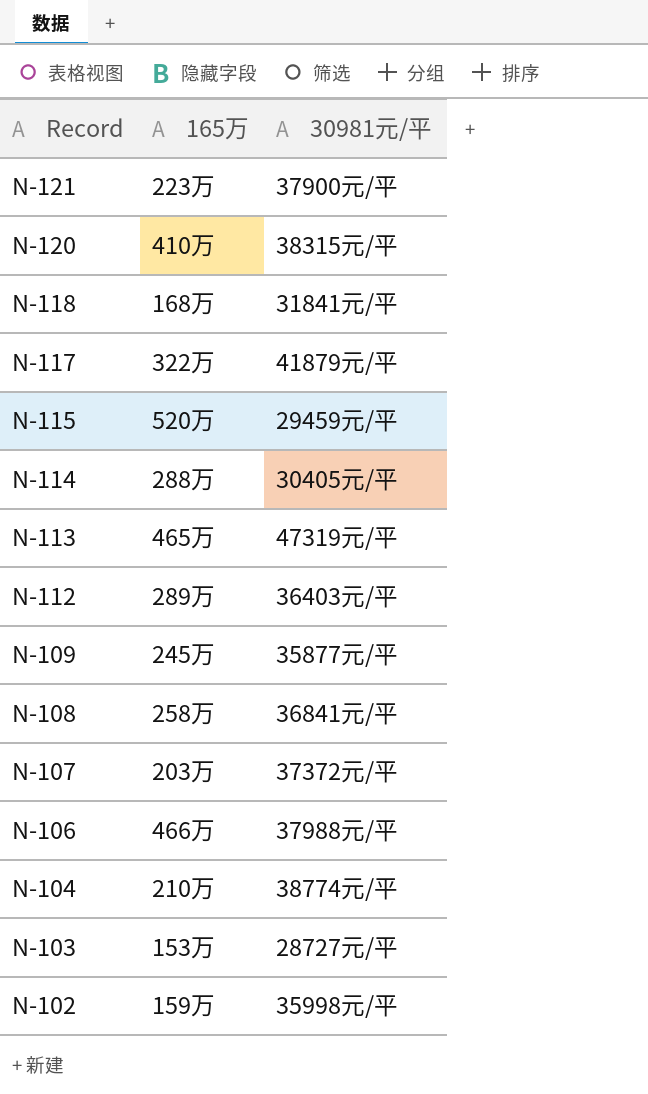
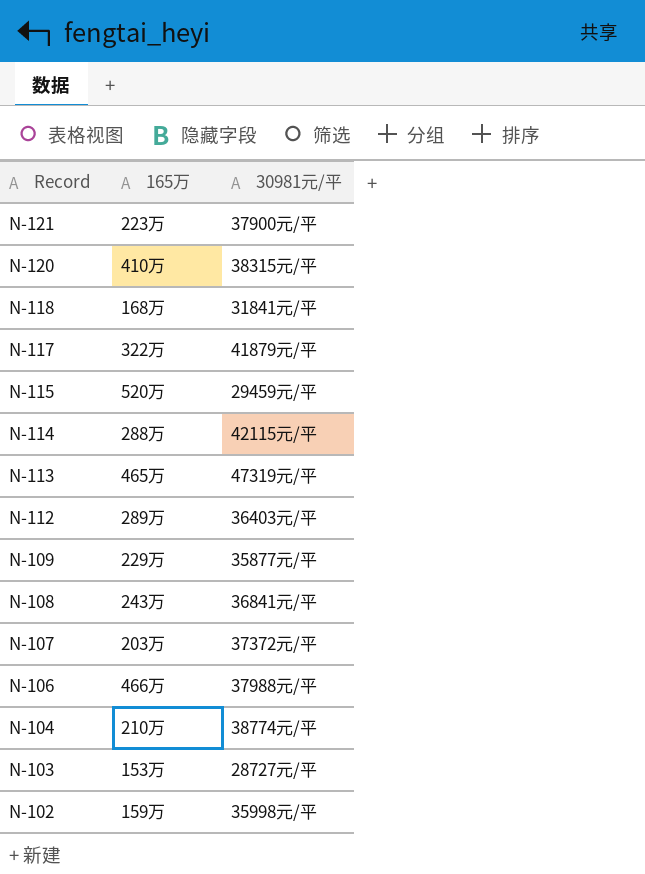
N-114 | 30981元/平: 30405元/平 -> 42115元/平
N-109 | 165万: 245万 -> 229万
N-108 | 165万: 258万 -> 243万

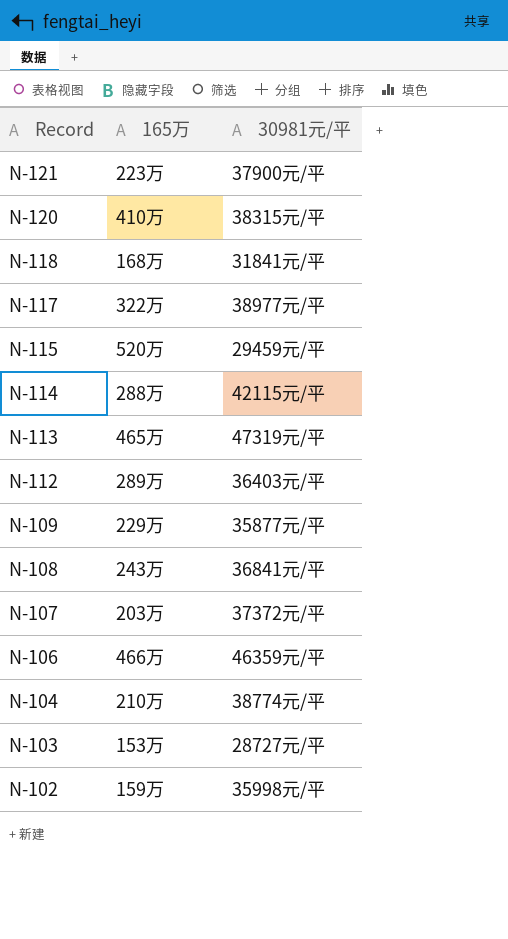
N-117 | 30981元/平: 41879元/平 -> 38977元/平
N-106 | 30981元/平: 37988元/平 -> 46359元/平

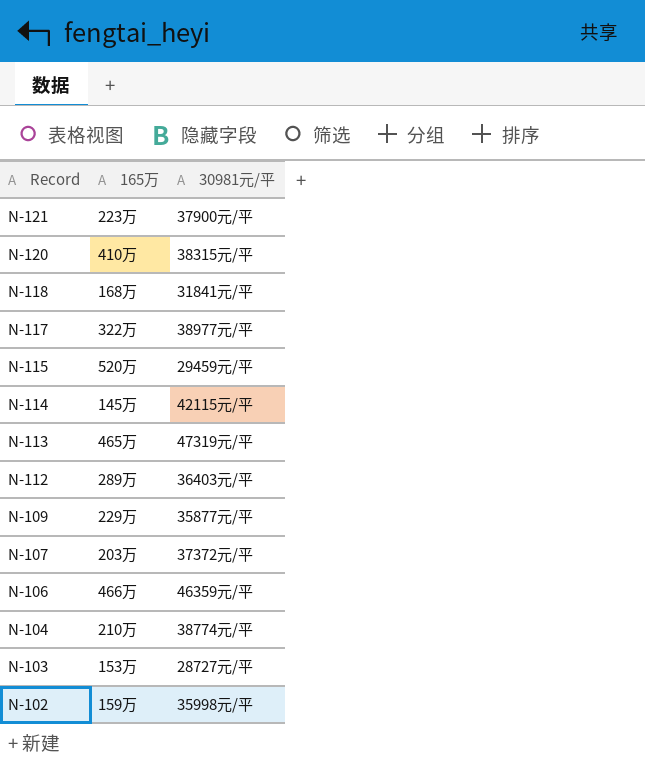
row N-108: 243万 | 36841元/平 -> none
N-114 | 165万: 288万 -> 145万

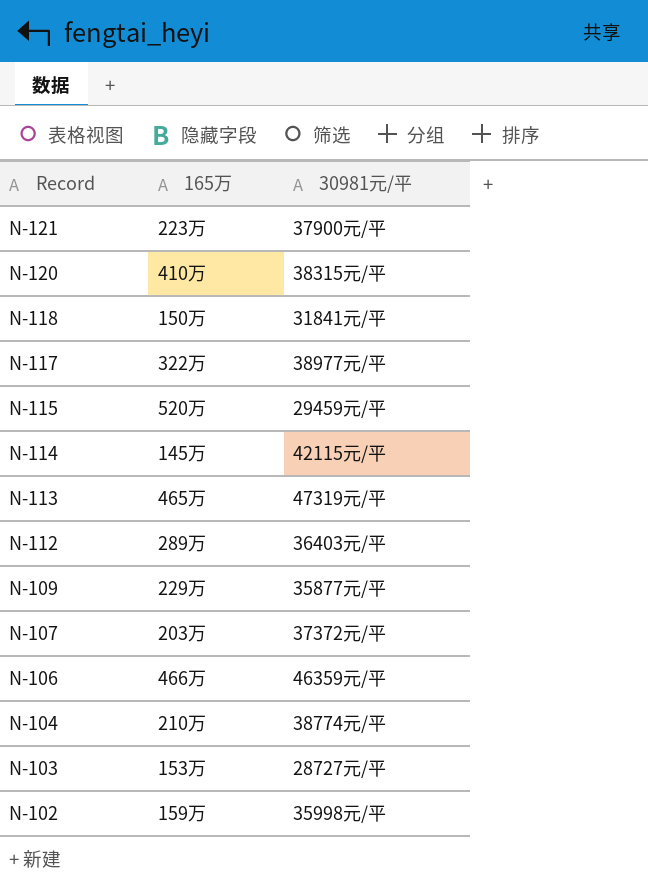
N-118 | 165万: 168万 -> 150万

